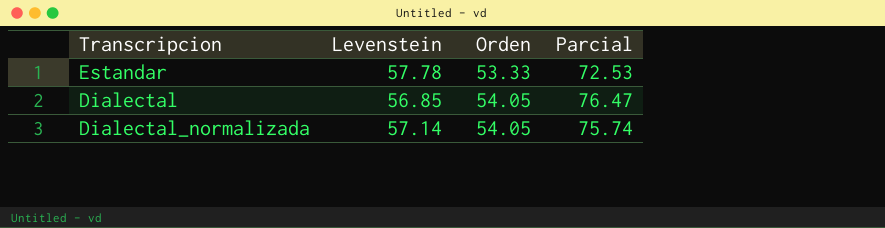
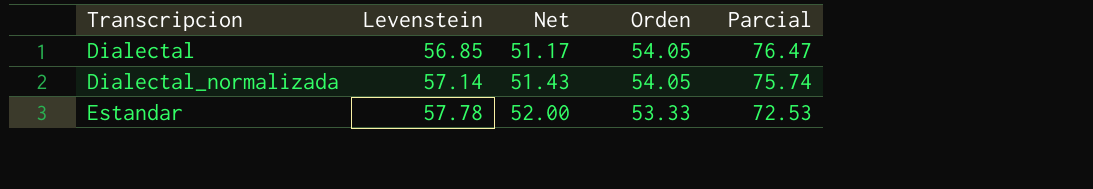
row order: Orden ascending -> Transcripcion ascending
column Net | formula: none -> [Levenstein] * 0.9

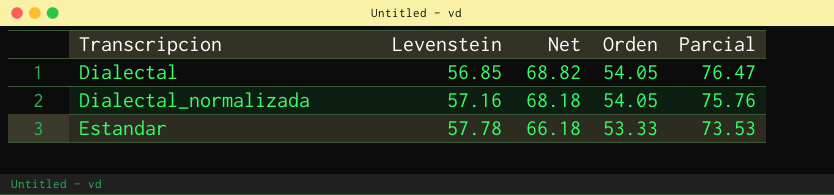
column Net | formula: [Levenstein] * 0.9 -> [Parcial] * 0.9
Dialectal_normalizada | Levenstein: 57.14 -> 57.16
Dialectal_normalizada | Parcial: 75.74 -> 75.76
Estandar | Parcial: 72.53 -> 73.53

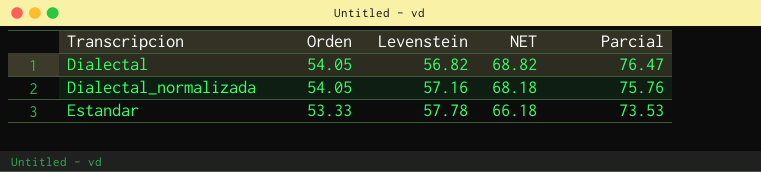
column Orden | position: 4 -> 2
column name: Net -> NET
Dialectal | Levenstein: 56.85 -> 56.82

